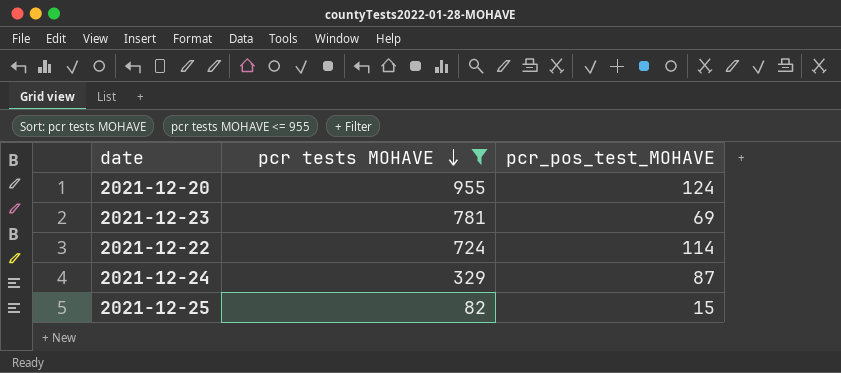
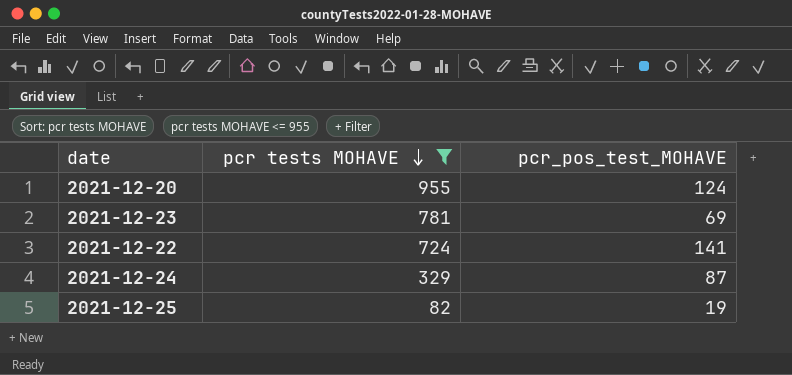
2021-12-22 | pcr_pos_test_MOHAVE: 114 -> 141
2021-12-25 | pcr_pos_test_MOHAVE: 15 -> 19

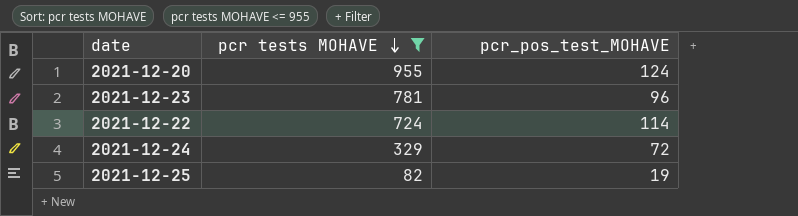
2021-12-23 | pcr_pos_test_MOHAVE: 69 -> 96
2021-12-22 | pcr_pos_test_MOHAVE: 141 -> 114
2021-12-24 | pcr_pos_test_MOHAVE: 87 -> 72

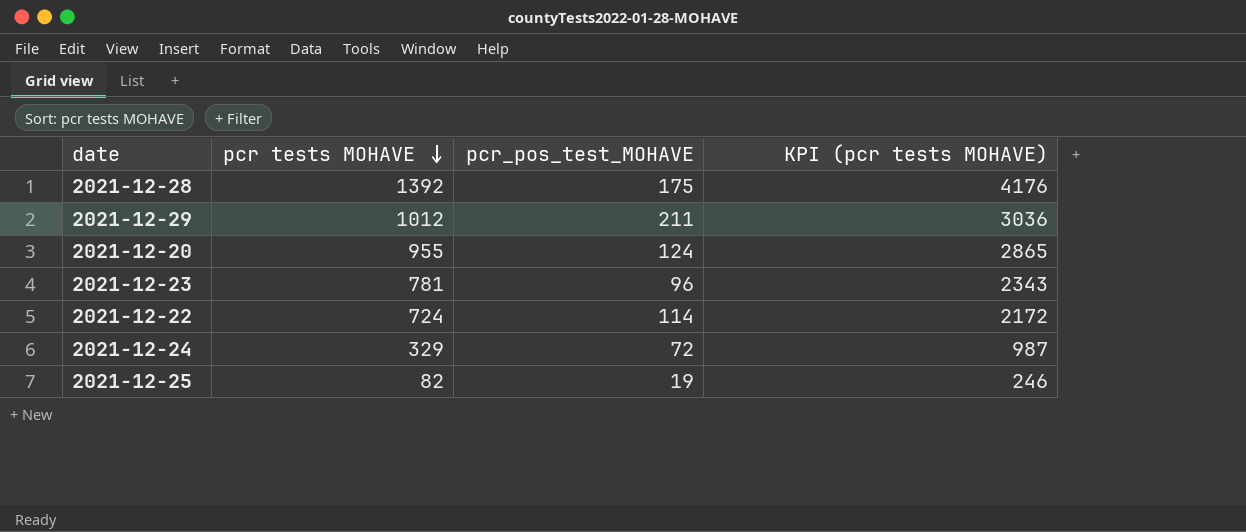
filter: pcr tests MOHAVE <= 955 -> none
column KPI (pcr tests MOHAVE) | formula: none -> [pcr tests MOHAVE] * 3

